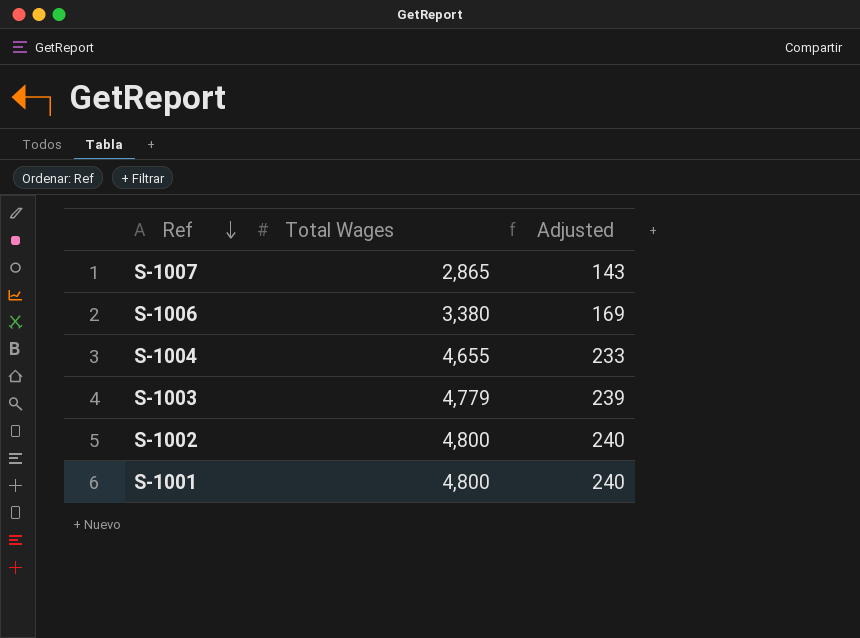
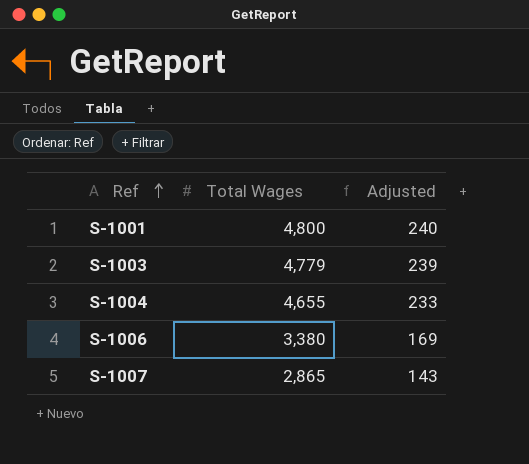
row order: Ref descending -> Ref ascending
row S-1002: 4,800 | 240 -> none

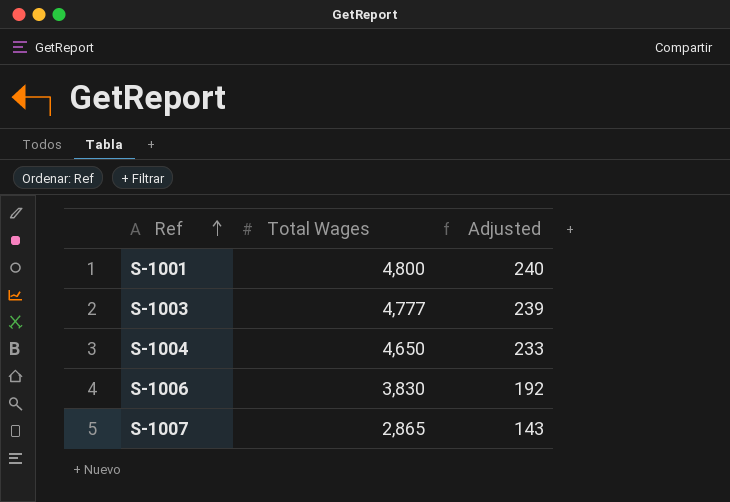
S-1003 | Total Wages: 4,779 -> 4,777
S-1004 | Total Wages: 4,655 -> 4,650
S-1006 | Total Wages: 3,380 -> 3,830
S-1006 | Adjusted: 169 -> 192

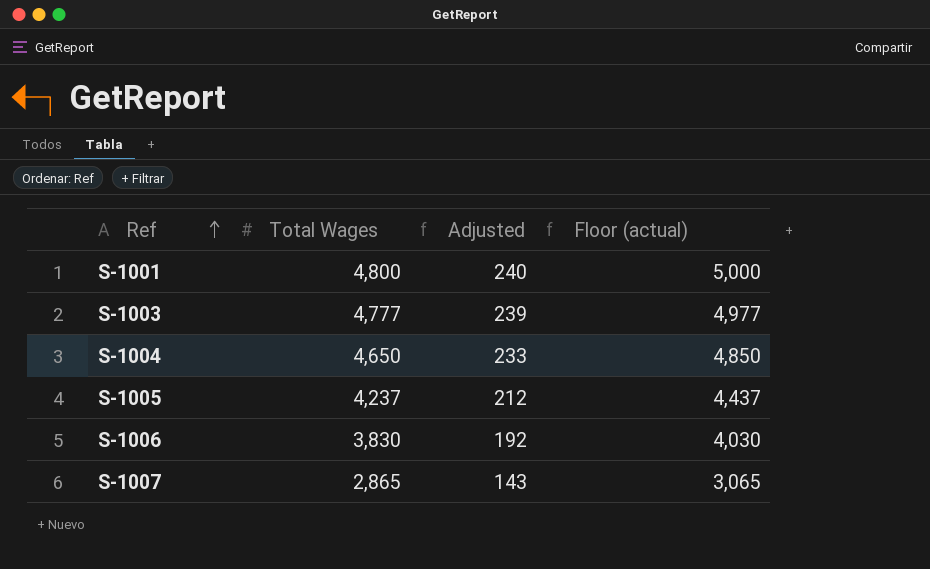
column Floor (actual) | formula: none -> [Total Wages] + 200
row S-1005: none -> 4,237 | 212 | 4,437

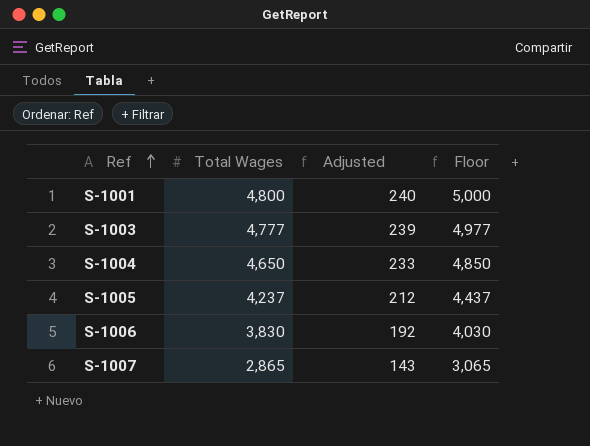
column name: Floor (actual) -> Floor

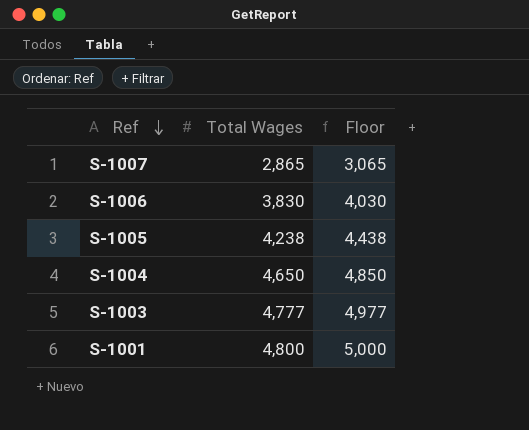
row order: Ref ascending -> Ref descending
column Adjusted | formula: [Total Wages] * 0.05 -> none
S-1005 | Total Wages: 4,237 -> 4,238
S-1005 | Floor: 4,437 -> 4,438

